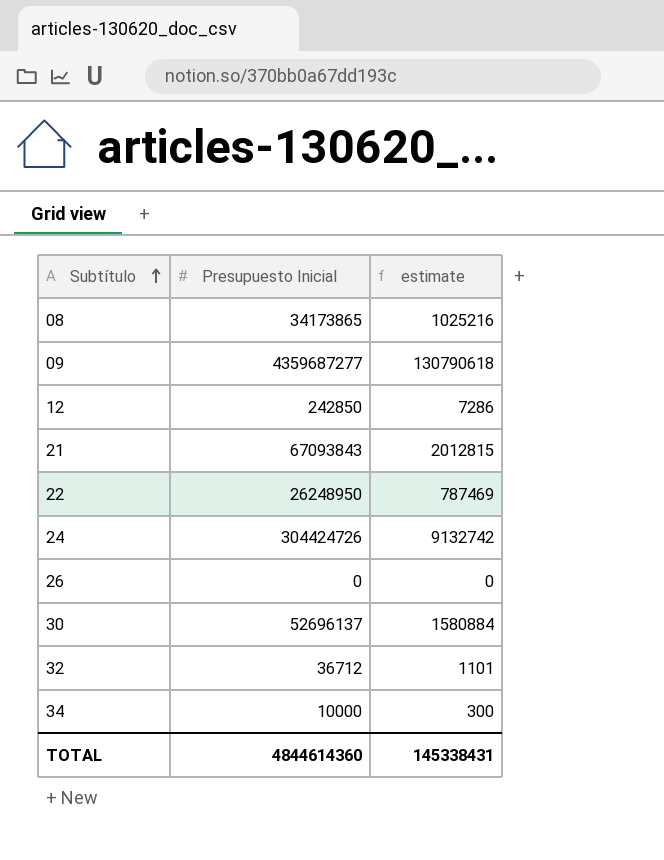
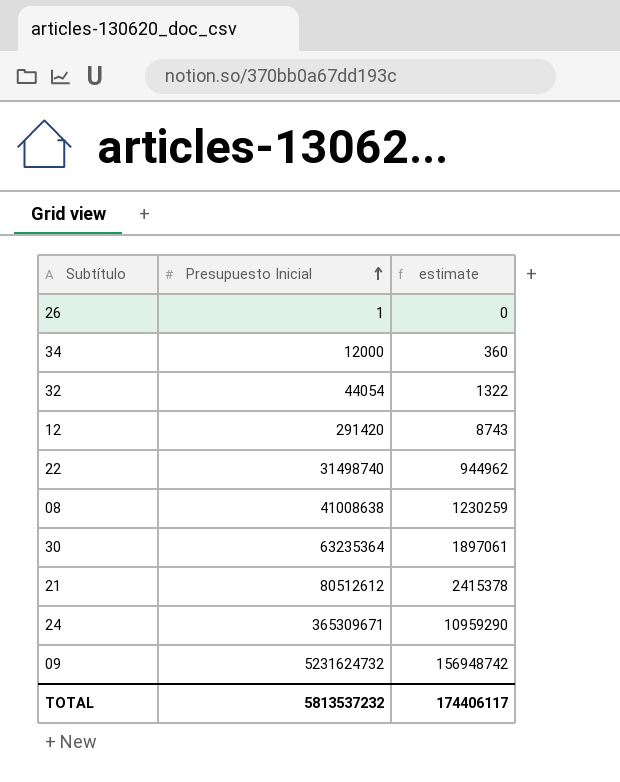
row order: Subtítulo ascending -> Presupuesto Inicial ascending
26 | Presupuesto Inicial: 0 -> 1
34 | Presupuesto Inicial: 10000 -> 12000
34 | estimate: 300 -> 360
32 | Presupuesto Inicial: 36712 -> 44054
32 | estimate: 1101 -> 1322
12 | Presupuesto Inicial: 242850 -> 291420
12 | estimate: 7286 -> 8743
22 | Presupuesto Inicial: 26248950 -> 31498740
22 | estimate: 787469 -> 944962
08 | Presupuesto Inicial: 34173865 -> 41008638
08 | estimate: 1025216 -> 1230259
30 | Presupuesto Inicial: 52696137 -> 63235364
30 | estimate: 1580884 -> 1897061
21 | Presupuesto Inicial: 67093843 -> 80512612
21 | estimate: 2012815 -> 2415378
24 | Presupuesto Inicial: 304424726 -> 365309671
24 | estimate: 9132742 -> 10959290
09 | Presupuesto Inicial: 4359687277 -> 5231624732
09 | estimate: 130790618 -> 156948742
TOTAL | Presupuesto Inicial: 4844614360 -> 5813537232
TOTAL | estimate: 145338431 -> 174406117

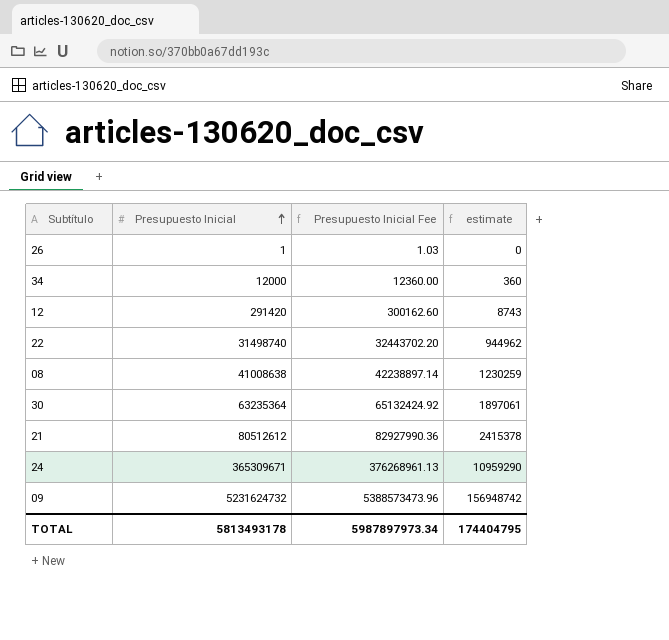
column Presupuesto Inicial Fee | formula: none -> [Presupuesto Inicial] * 1.03
row 32: 44054 | 1322 -> none
TOTAL | Presupuesto Inicial: 5813537232 -> 5813493178
TOTAL | estimate: 174406117 -> 174404795

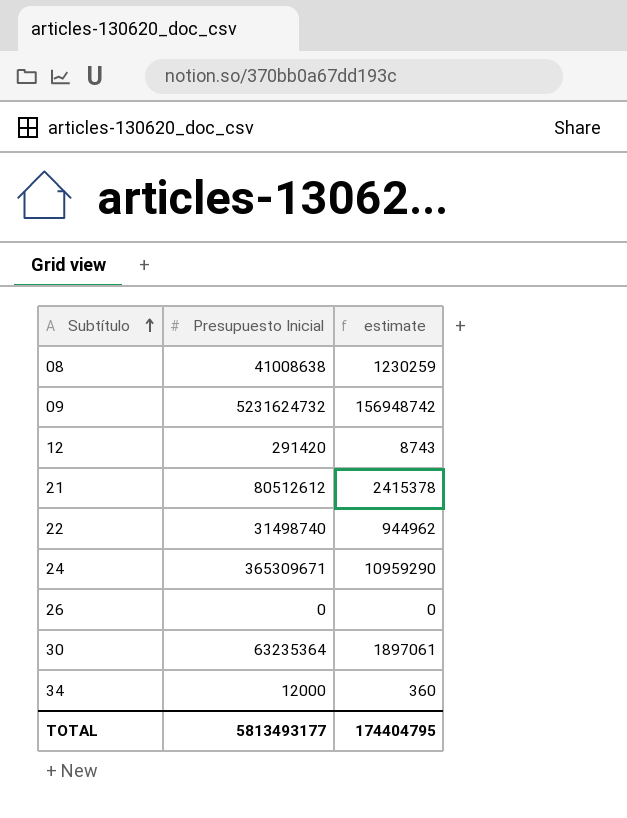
row order: Presupuesto Inicial ascending -> Subtítulo ascending
column Presupuesto Inicial Fee | formula: [Presupuesto Inicial] * 1.03 -> none
26 | Presupuesto Inicial: 1 -> 0
TOTAL | Presupuesto Inicial: 5813493178 -> 5813493177

